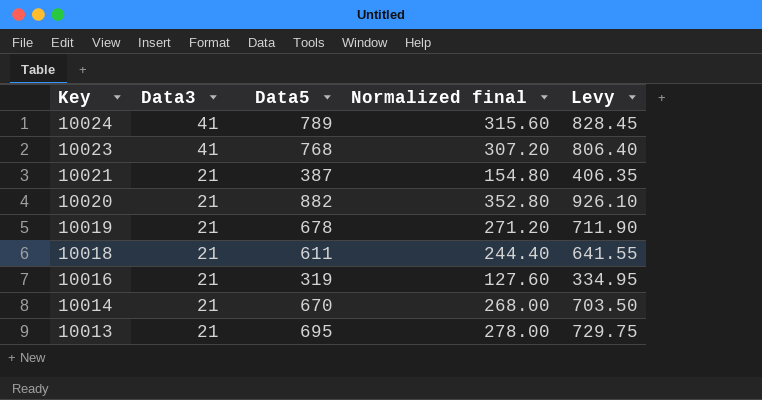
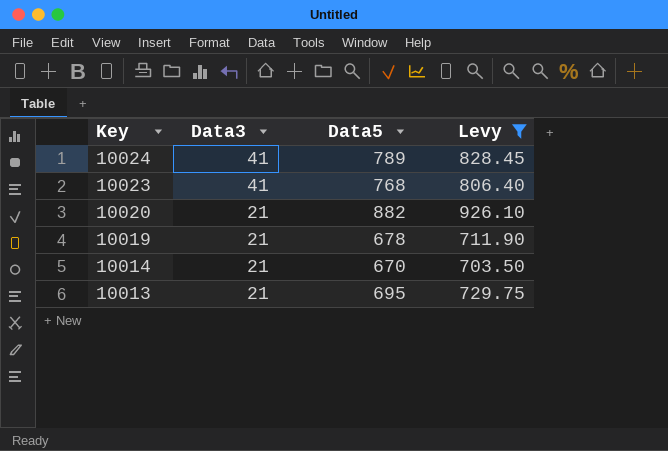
filter: none -> Levy >= 703.50
column Normalized final | formula: [Data5] * 0.4 -> none

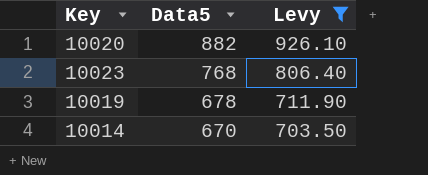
row order: Key descending -> Data5 descending
column Data3 | position: 2 -> none
row 10024: 41 | 789 | 828.45 -> none
row 10013: 21 | 695 | 729.75 -> none

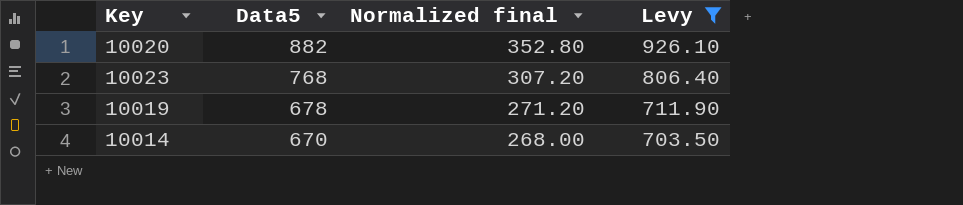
column Normalized final | formula: none -> [Data5] * 0.4

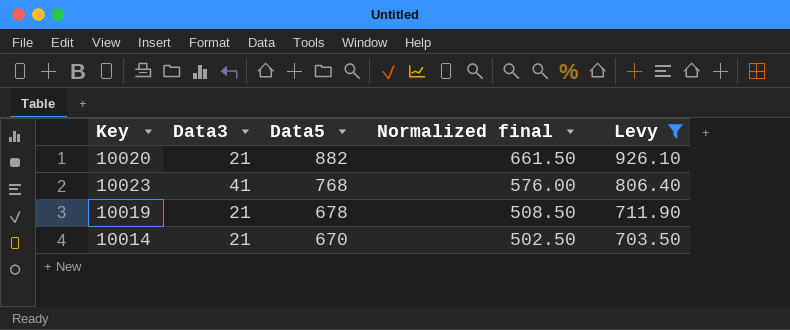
column Data3 | position: none -> 2
column Normalized final | formula: [Data5] * 0.4 -> [Data5] * 0.75

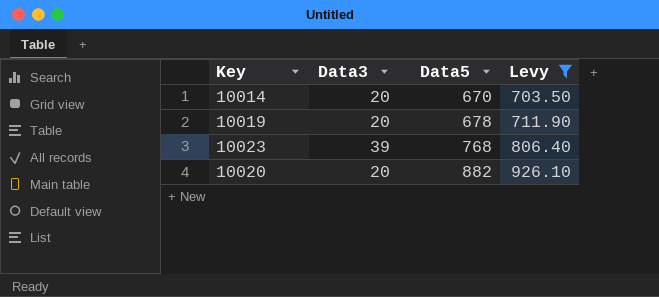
row order: Data5 descending -> Data5 ascending
column Normalized final | formula: [Data5] * 0.75 -> none
10014 | Data3: 21 -> 20
10019 | Data3: 21 -> 20
10023 | Data3: 41 -> 39
10020 | Data3: 21 -> 20

